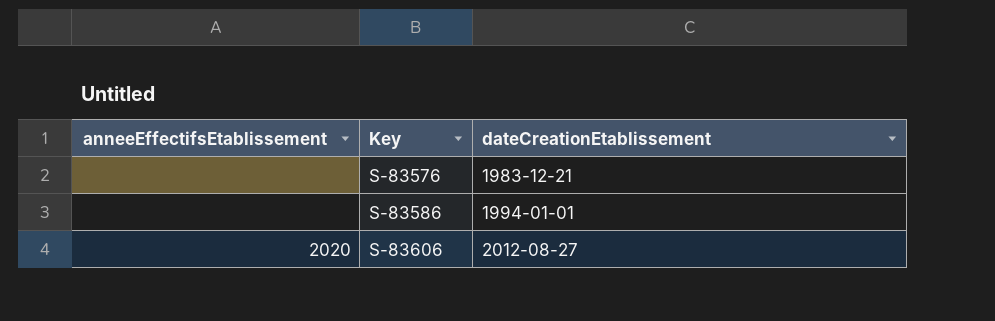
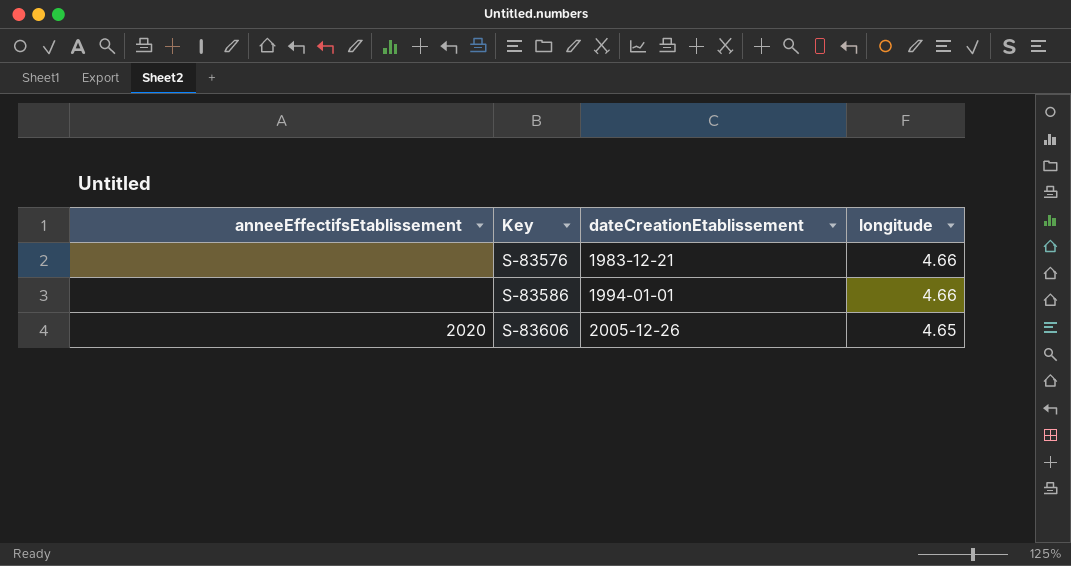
column longitude | position: none -> 4
S-83606 | dateCreationEtablissement: 2012-08-27 -> 2005-12-26

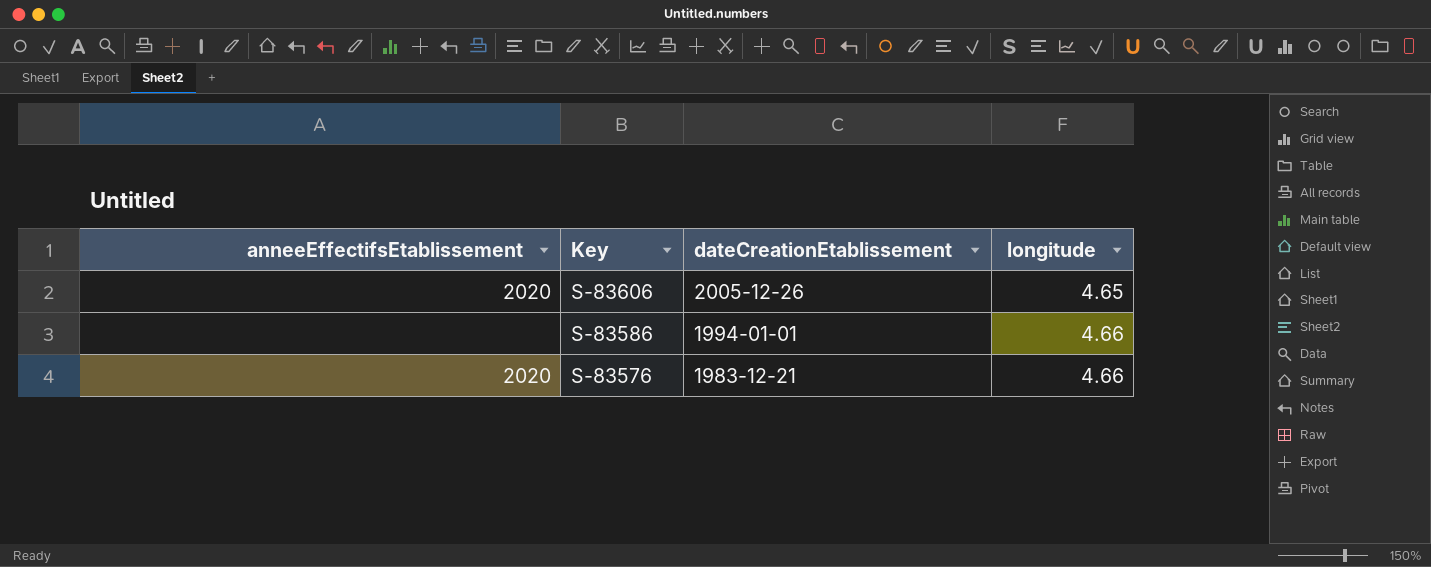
row order: Key ascending -> Key descending
S-83576 | anneeEffectifsEtablissement: none -> 2020

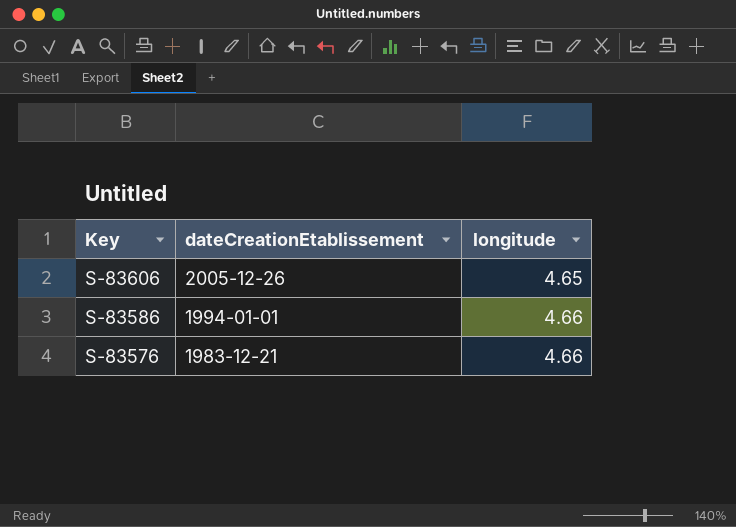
column anneeEffectifsEtablissement | position: 1 -> none

